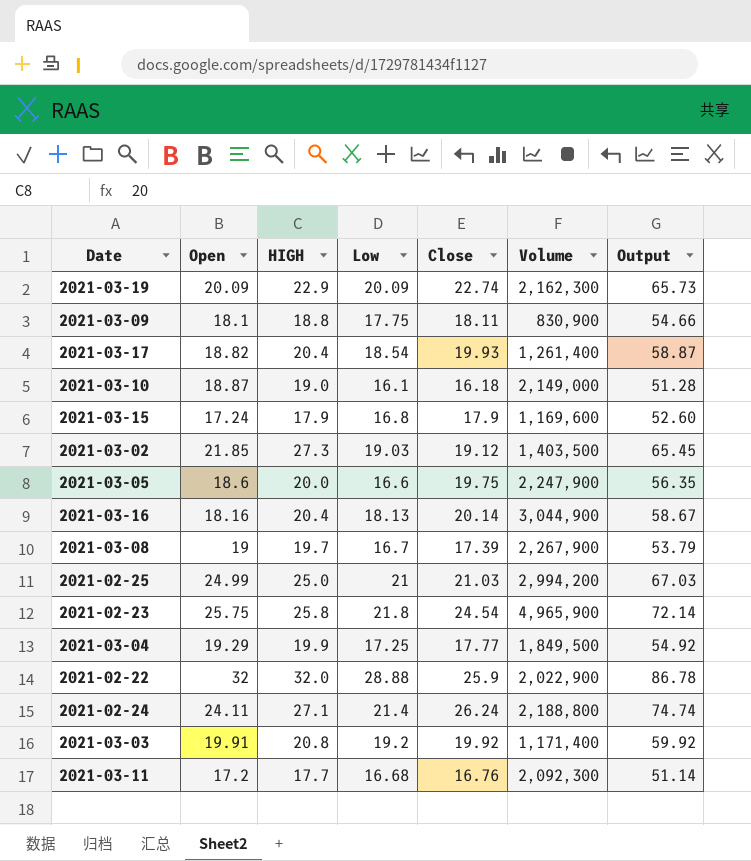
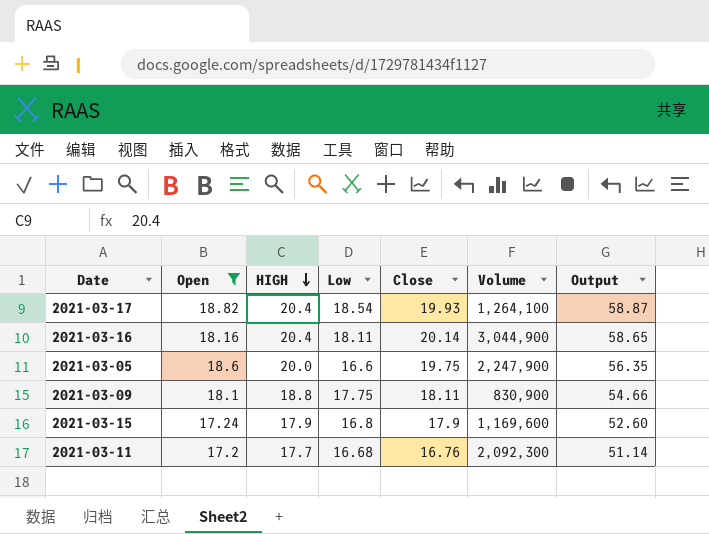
filter: none -> Open <= 18.82
row order: none -> HIGH descending
2021-03-17 | Volume: 1,261,400 -> 1,264,100
2021-03-16 | Low: 18.13 -> 18.11
2021-03-16 | Output: 58.67 -> 58.65

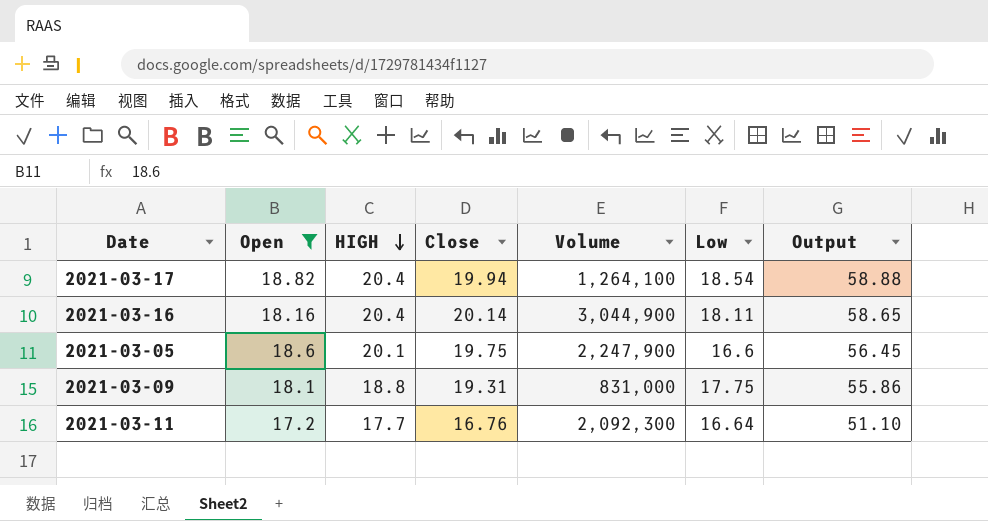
column Low | position: 4 -> 6
row 2021-03-15: 17.24 | 17.9 | 16.8 | 17.9 | 1,169,600 | 52.60 -> none
2021-03-17 | Close: 19.93 -> 19.94
2021-03-17 | Output: 58.87 -> 58.88
2021-03-05 | HIGH: 20.0 -> 20.1
2021-03-05 | Output: 56.35 -> 56.45
2021-03-09 | Close: 18.11 -> 19.31
2021-03-09 | Volume: 830,900 -> 831,000
2021-03-09 | Output: 54.66 -> 55.86
2021-03-11 | Low: 16.68 -> 16.64
2021-03-11 | Output: 51.14 -> 51.10

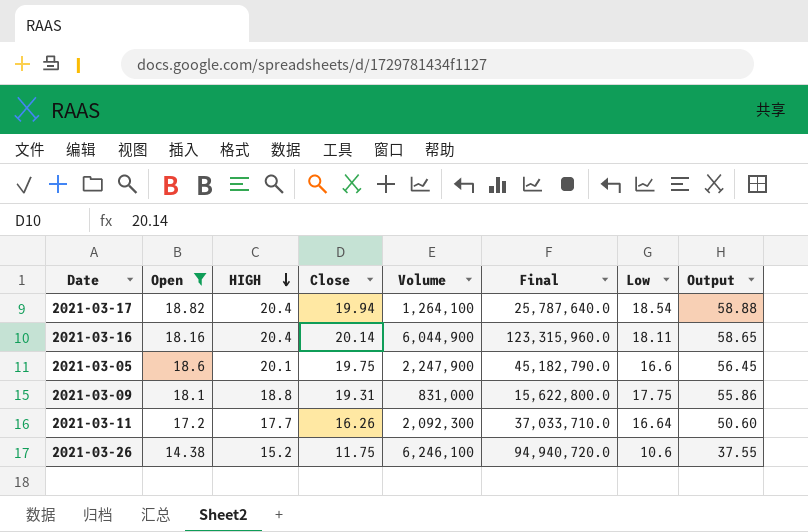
column Final | formula: none -> [HIGH] * [Volume]
2021-03-16 | Volume: 3,044,900 -> 6,044,900
2021-03-11 | Close: 16.76 -> 16.26
2021-03-11 | Output: 51.10 -> 50.60
row 2021-03-26: none -> 14.38 | 15.2 | 11.75 | 6,246,100 | 94,940,720.0 | 10.6 | 37.55

